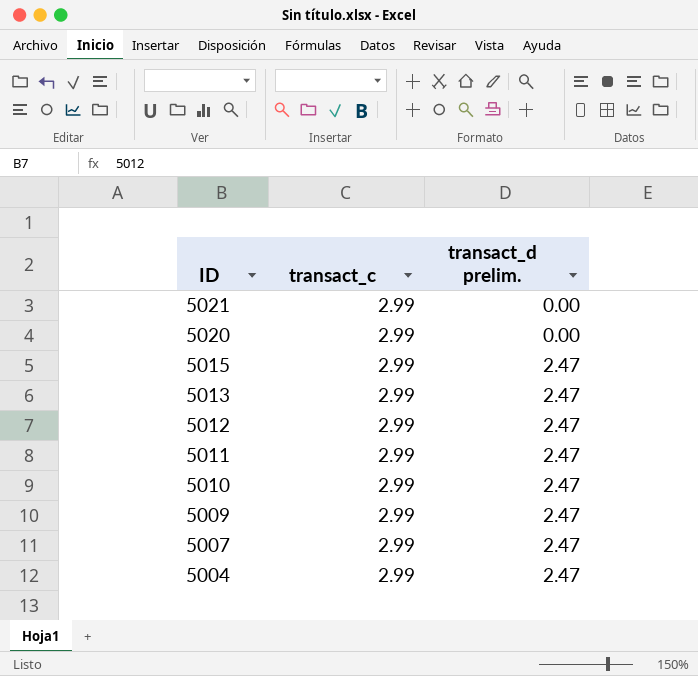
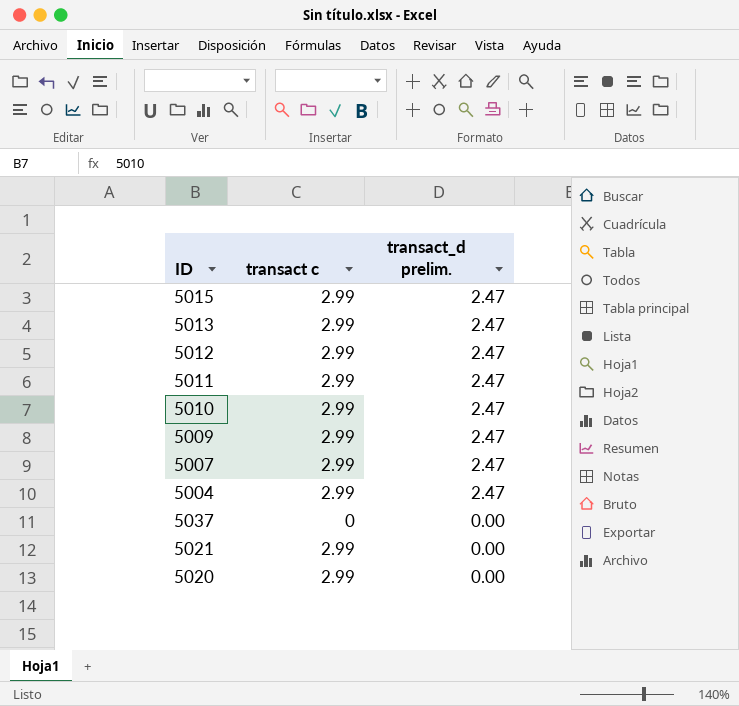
row order: ID descending -> transact_d prelim. descending
column name: transact_c -> transact c
row 5037: none -> 0 | 0.00

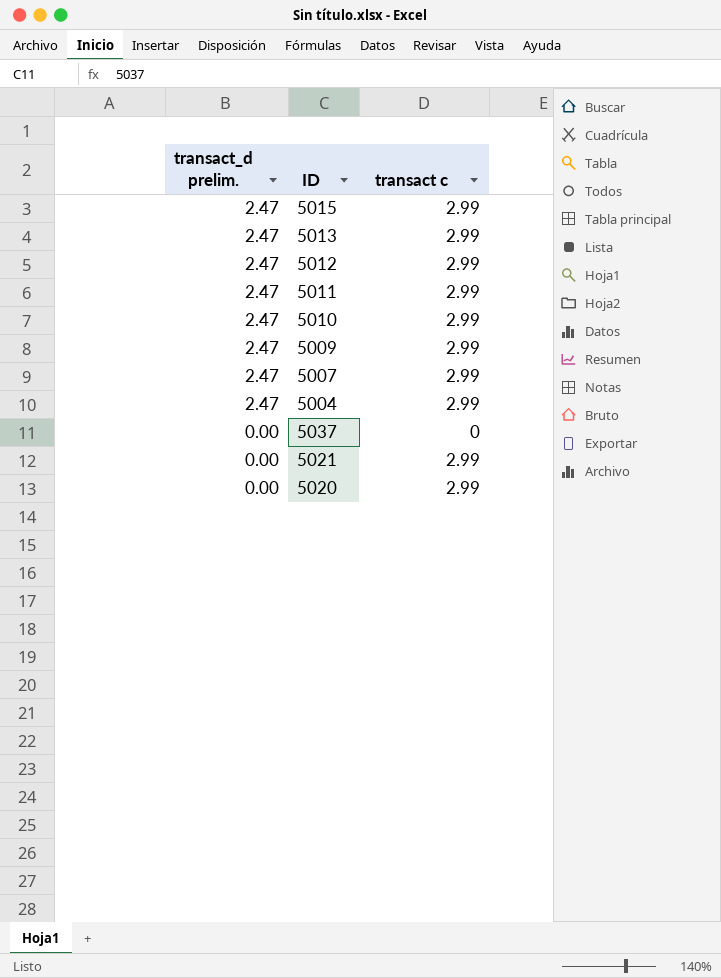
column transact_d prelim. | position: 3 -> 1

